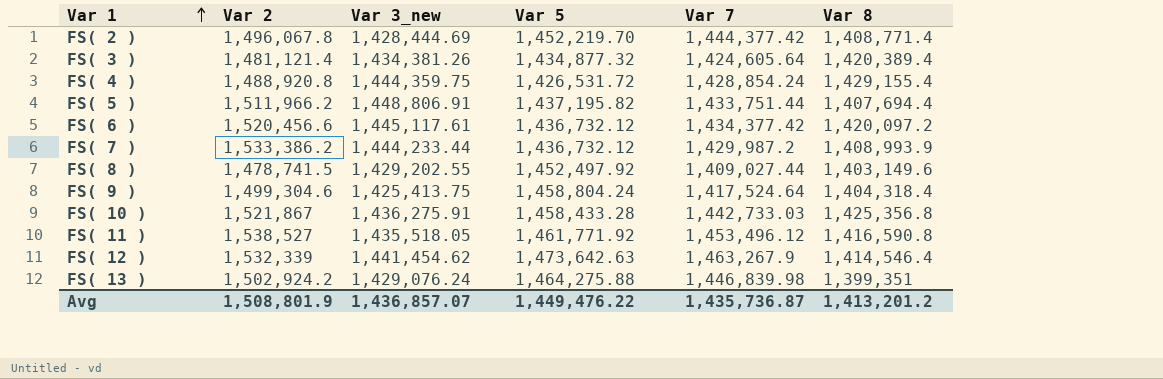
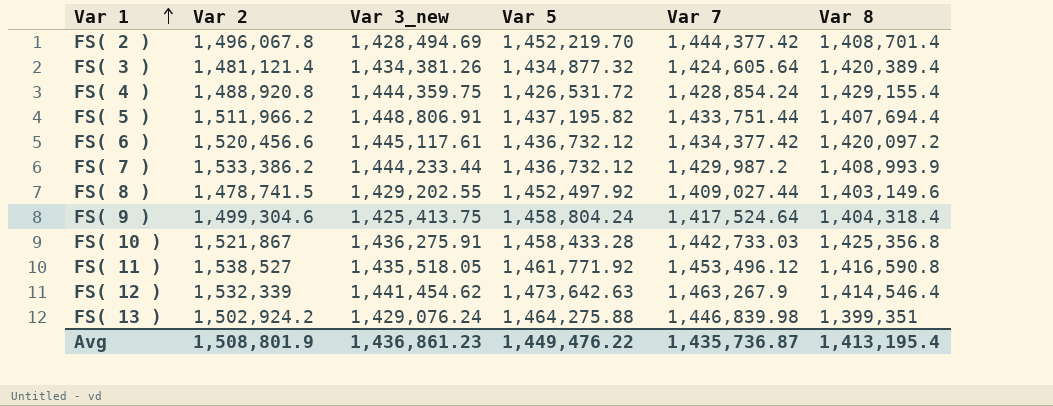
FS( 2 ) | Var 3_new: 1,428,444.69 -> 1,428,494.69
FS( 2 ) | Var 8: 1,408,771.4 -> 1,408,701.4
Avg | Var 3_new: 1,436,857.07 -> 1,436,861.23
Avg | Var 8: 1,413,201.2 -> 1,413,195.4

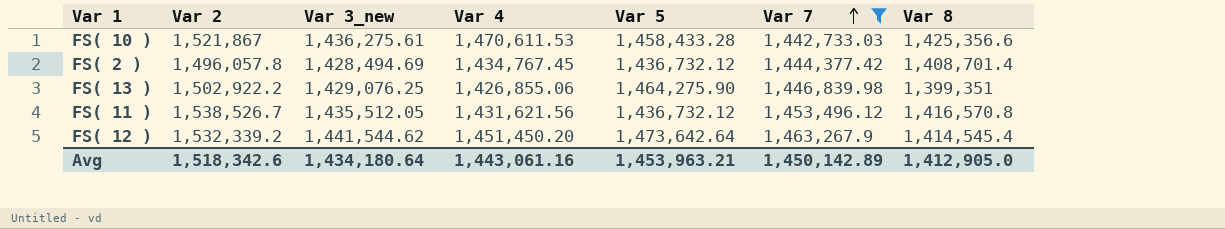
filter: none -> Var 7 >= 1,442,733.03
row order: Var 1 ascending -> Var 7 ascending
column Var 4 | position: none -> 4
FS( 10 ) | Var 3_new: 1,436,275.91 -> 1,436,275.61
FS( 10 ) | Var 8: 1,425,356.8 -> 1,425,356.6
FS( 2 ) | Var 2: 1,496,067.8 -> 1,496,057.8
FS( 2 ) | Var 5: 1,452,219.70 -> 1,436,732.12
FS( 13 ) | Var 2: 1,502,924.2 -> 1,502,922.2
FS( 13 ) | Var 3_new: 1,429,076.24 -> 1,429,076.25
FS( 13 ) | Var 5: 1,464,275.88 -> 1,464,275.90
FS( 11 ) | Var 2: 1,538,527 -> 1,538,526.7
FS( 11 ) | Var 3_new: 1,435,518.05 -> 1,435,512.05
FS( 11 ) | Var 5: 1,461,771.92 -> 1,436,732.12
FS( 11 ) | Var 8: 1,416,590.8 -> 1,416,570.8
FS( 12 ) | Var 2: 1,532,339 -> 1,532,339.2
FS( 12 ) | Var 3_new: 1,441,454.62 -> 1,441,544.62
FS( 12 ) | Var 5: 1,473,642.63 -> 1,473,642.64
FS( 12 ) | Var 8: 1,414,546.4 -> 1,414,545.4
Avg | Var 2: 1,508,801.9 -> 1,518,342.6
Avg | Var 3_new: 1,436,861.23 -> 1,434,180.64
Avg | Var 5: 1,449,476.22 -> 1,453,963.21
Avg | Var 7: 1,435,736.87 -> 1,450,142.89
Avg | Var 8: 1,413,195.4 -> 1,412,905.0

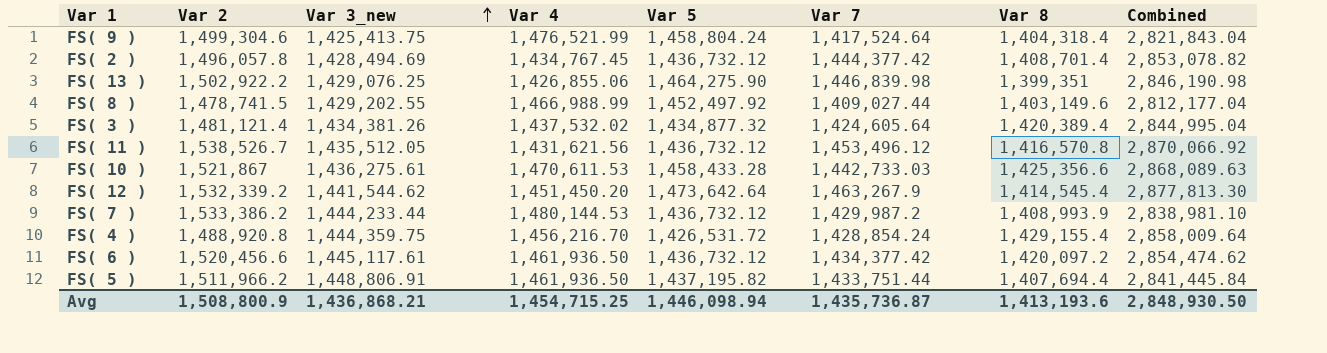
filter: Var 7 >= 1,442,733.03 -> none
row order: Var 7 ascending -> Var 3_new ascending
column Combined | formula: none -> [Var 7] + [Var 8]
Avg | Var 2: 1,518,342.6 -> 1,508,800.9
Avg | Var 3_new: 1,434,180.64 -> 1,436,868.21
Avg | Var 4: 1,443,061.16 -> 1,454,715.25
Avg | Var 5: 1,453,963.21 -> 1,446,098.94
Avg | Var 7: 1,450,142.89 -> 1,435,736.87
Avg | Var 8: 1,412,905.0 -> 1,413,193.6

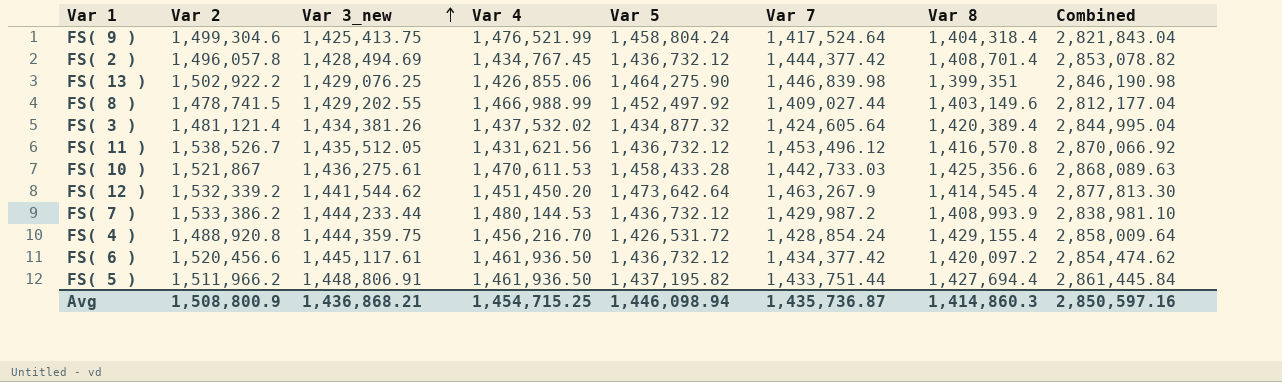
FS( 5 ) | Var 8: 1,407,694.4 -> 1,427,694.4
FS( 5 ) | Combined: 2,841,445.84 -> 2,861,445.84
Avg | Var 8: 1,413,193.6 -> 1,414,860.3
Avg | Combined: 2,848,930.50 -> 2,850,597.16

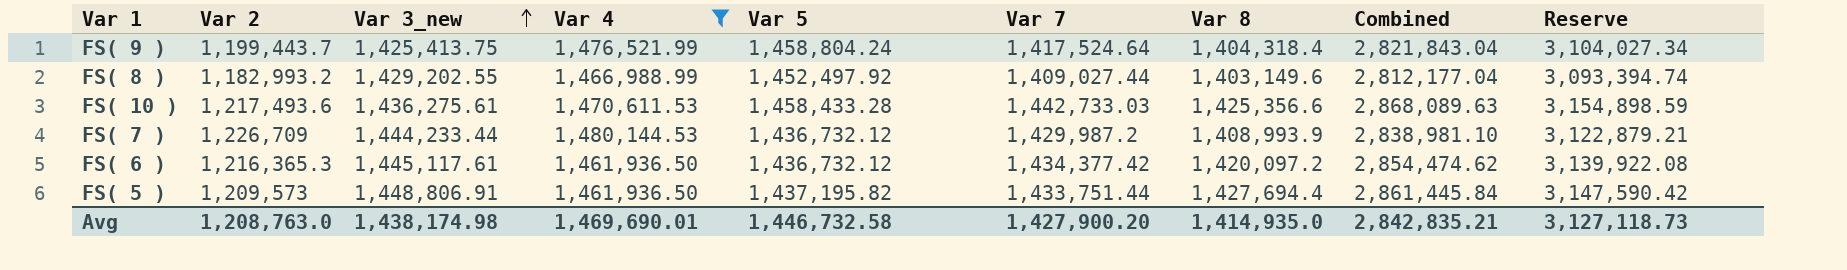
filter: none -> Var 4 >= 1,461,936.50
column Reserve | formula: none -> [Combined] * 1.1
FS( 9 ) | Var 2: 1,499,304.6 -> 1,199,443.7
FS( 8 ) | Var 2: 1,478,741.5 -> 1,182,993.2
FS( 10 ) | Var 2: 1,521,867 -> 1,217,493.6
FS( 7 ) | Var 2: 1,533,386.2 -> 1,226,709
FS( 6 ) | Var 2: 1,520,456.6 -> 1,216,365.3
FS( 5 ) | Var 2: 1,511,966.2 -> 1,209,573
Avg | Var 2: 1,508,800.9 -> 1,208,763.0
Avg | Var 3_new: 1,436,868.21 -> 1,438,174.98
Avg | Var 4: 1,454,715.25 -> 1,469,690.01
Avg | Var 5: 1,446,098.94 -> 1,446,732.58
Avg | Var 7: 1,435,736.87 -> 1,427,900.20
Avg | Var 8: 1,414,860.3 -> 1,414,935.0
Avg | Combined: 2,850,597.16 -> 2,842,835.21

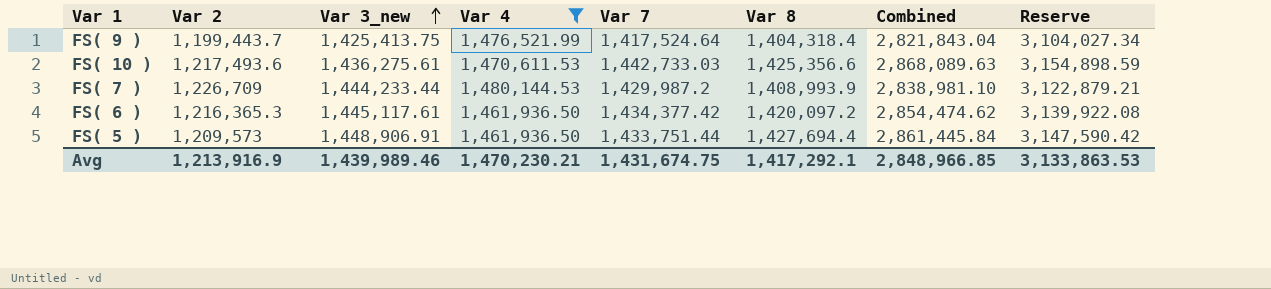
column Var 5 | position: 5 -> none
row FS( 8 ): 1,182,993.2 | 1,429,202.55 | 1,466,988.99 | 1,452,497.92 | 1,409,027.44 | 1,403,149.6 | 2,812,177.04 | 3,093,394.74 -> none
FS( 5 ) | Var 3_new: 1,448,806.91 -> 1,448,906.91
Avg | Var 2: 1,208,763.0 -> 1,213,916.9
Avg | Var 3_new: 1,438,174.98 -> 1,439,989.46
Avg | Var 4: 1,469,690.01 -> 1,470,230.21
Avg | Var 7: 1,427,900.20 -> 1,431,674.75
Avg | Var 8: 1,414,935.0 -> 1,417,292.1
Avg | Combined: 2,842,835.21 -> 2,848,966.85
Avg | Reserve: 3,127,118.73 -> 3,133,863.53

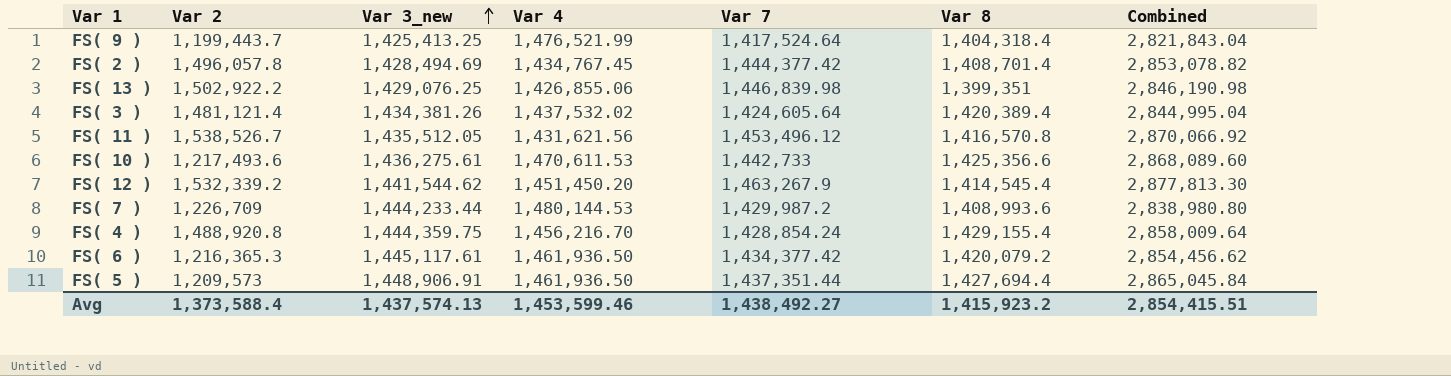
filter: Var 4 >= 1,461,936.50 -> none
column Reserve | formula: [Combined] * 1.1 -> none
FS( 9 ) | Var 3_new: 1,425,413.75 -> 1,425,413.25
FS( 10 ) | Var 7: 1,442,733.03 -> 1,442,733
FS( 10 ) | Combined: 2,868,089.63 -> 2,868,089.60
FS( 7 ) | Var 8: 1,408,993.9 -> 1,408,993.6
FS( 7 ) | Combined: 2,838,981.10 -> 2,838,980.80
FS( 6 ) | Var 8: 1,420,097.2 -> 1,420,079.2
FS( 6 ) | Combined: 2,854,474.62 -> 2,854,456.62
FS( 5 ) | Var 7: 1,433,751.44 -> 1,437,351.44
FS( 5 ) | Combined: 2,861,445.84 -> 2,865,045.84
Avg | Var 2: 1,213,916.9 -> 1,373,588.4
Avg | Var 3_new: 1,439,989.46 -> 1,437,574.13
Avg | Var 4: 1,470,230.21 -> 1,453,599.46
Avg | Var 7: 1,431,674.75 -> 1,438,492.27
Avg | Var 8: 1,417,292.1 -> 1,415,923.2
Avg | Combined: 2,848,966.85 -> 2,854,415.51

